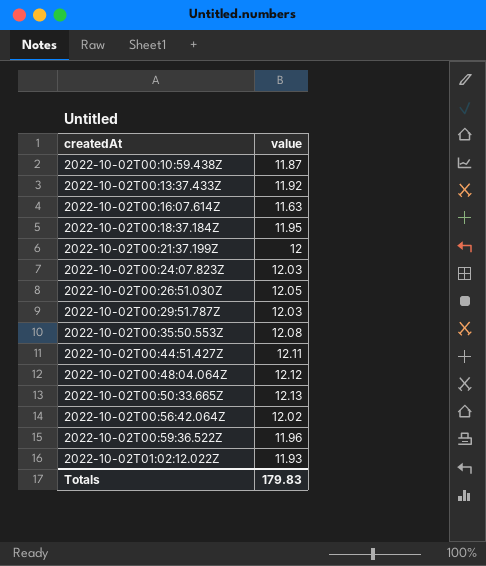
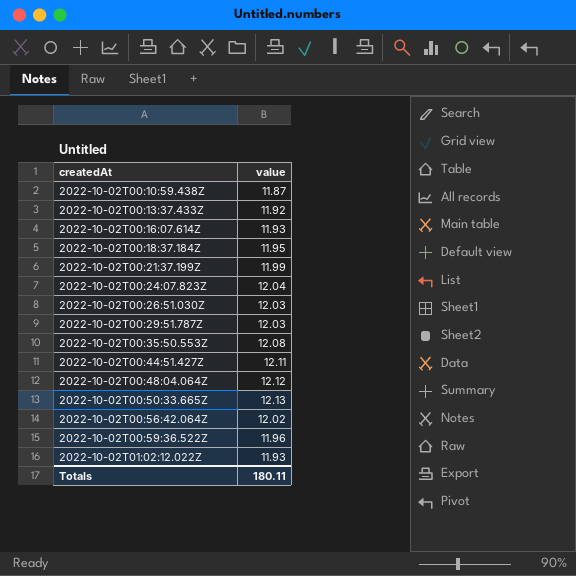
2022-10-02T00:16:07.614Z | value: 11.63 -> 11.93
2022-10-02T00:21:37.199Z | value: 12 -> 11.99
2022-10-02T00:24:07.823Z | value: 12.03 -> 12.04
2022-10-02T00:26:51.030Z | value: 12.05 -> 12.03
Totals | value: 179.83 -> 180.11

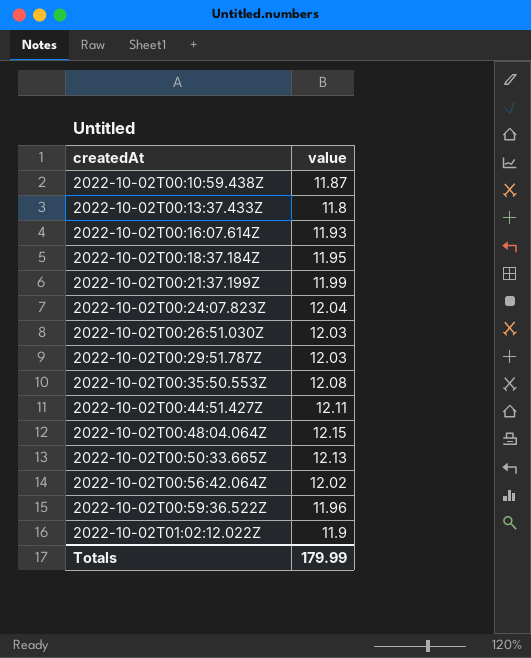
2022-10-02T00:13:37.433Z | value: 11.92 -> 11.8
2022-10-02T00:48:04.064Z | value: 12.12 -> 12.15
2022-10-02T01:02:12.022Z | value: 11.93 -> 11.9
Totals | value: 180.11 -> 179.99

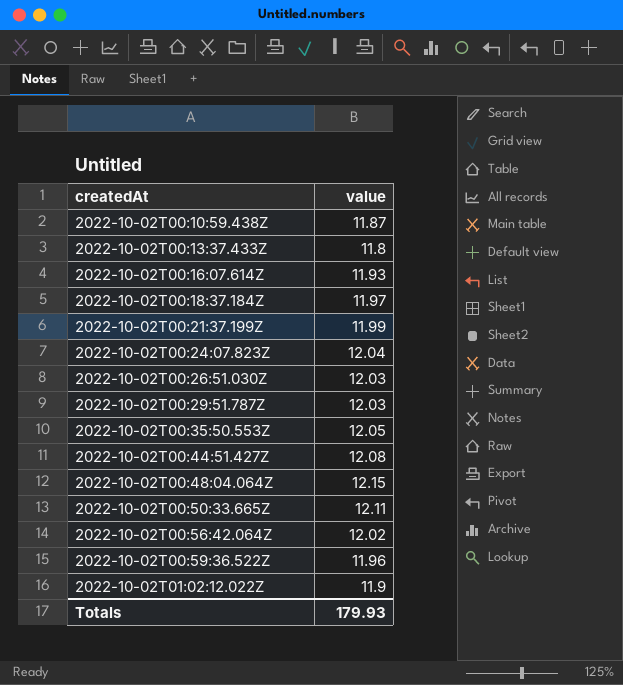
2022-10-02T00:18:37.184Z | value: 11.95 -> 11.97
2022-10-02T00:35:50.553Z | value: 12.08 -> 12.05
2022-10-02T00:44:51.427Z | value: 12.11 -> 12.08
2022-10-02T00:50:33.665Z | value: 12.13 -> 12.11
Totals | value: 179.99 -> 179.93

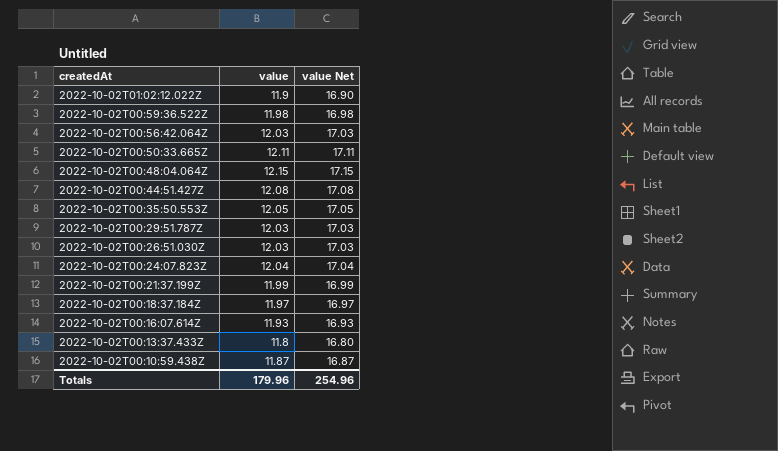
row order: createdAt ascending -> createdAt descending
column value Net | formula: none -> [value] + 5
2022-10-02T00:59:36.522Z | value: 11.96 -> 11.98
2022-10-02T00:56:42.064Z | value: 12.02 -> 12.03
Totals | value: 179.93 -> 179.96

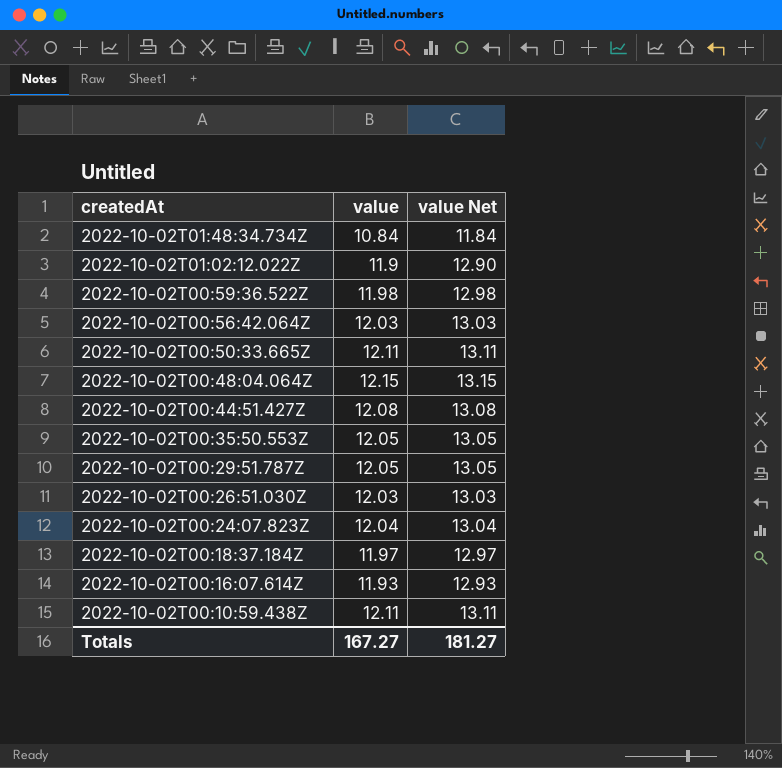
column value Net | formula: [value] + 5 -> [value] + 1
row 2022-10-02T00:21:37.199Z: 11.99 | 16.99 -> none
row 2022-10-02T00:13:37.433Z: 11.8 | 16.80 -> none
row 2022-10-02T01:48:34.734Z: none -> 10.84 | 11.84
2022-10-02T00:29:51.787Z | value: 12.03 -> 12.05
2022-10-02T00:10:59.438Z | value: 11.87 -> 12.11
Totals | value: 179.96 -> 167.27
Totals | value Net: 254.96 -> 181.27

